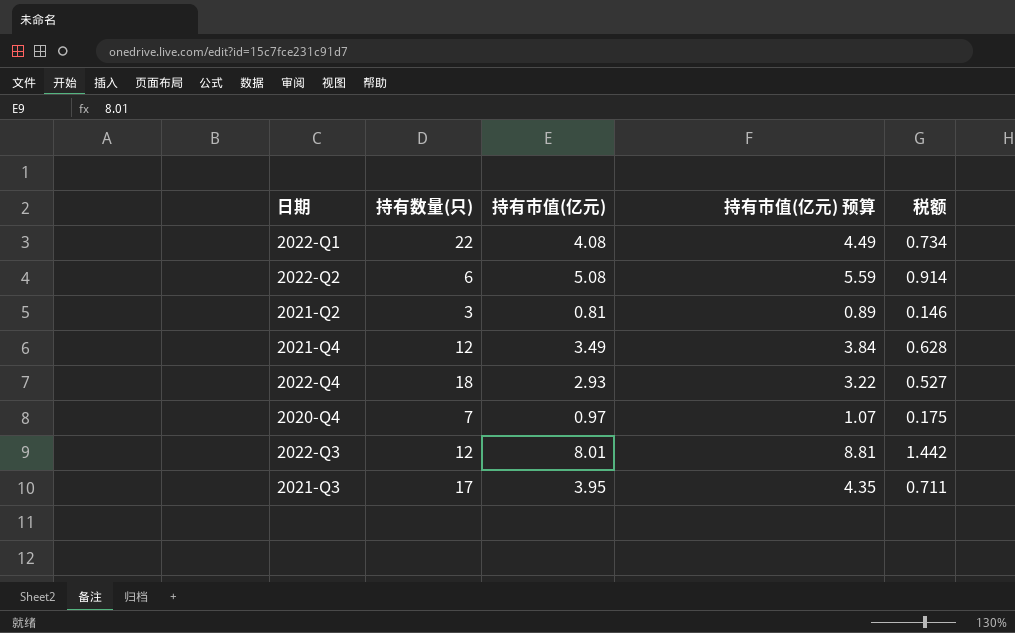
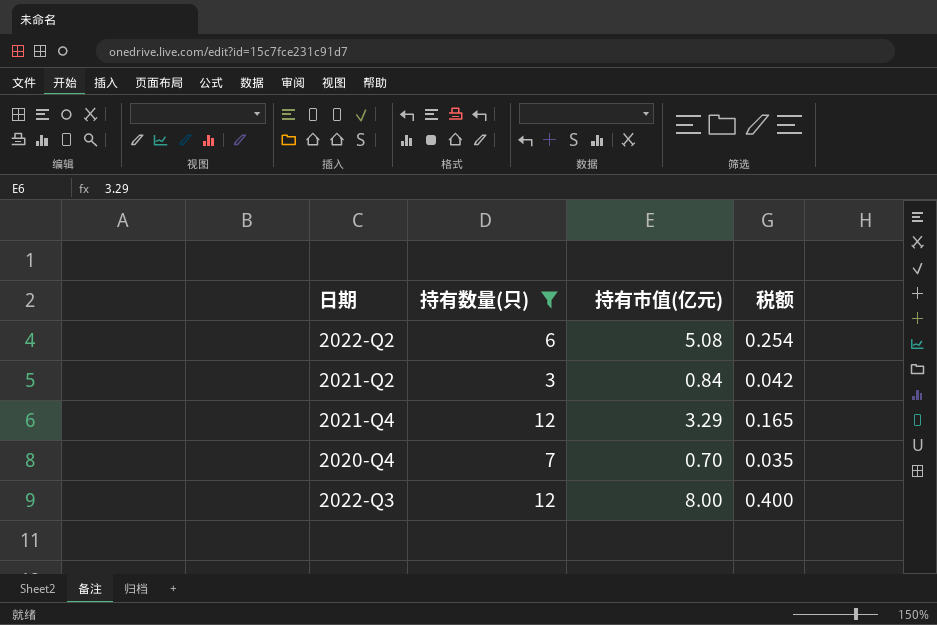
filter: none -> 持有数量(只) <= 12
column 持有市值(亿元) 预算 | formula: [持有市值(亿元)] * 1.1 -> none
column 税额 | formula: [持有市值(亿元)] * 0.18 -> [持有市值(亿元)] * 0.05
2021-Q2 | 持有市值(亿元): 0.81 -> 0.84
2021-Q4 | 持有市值(亿元): 3.49 -> 3.29
2020-Q4 | 持有市值(亿元): 0.97 -> 0.70
2022-Q3 | 持有市值(亿元): 8.01 -> 8.00

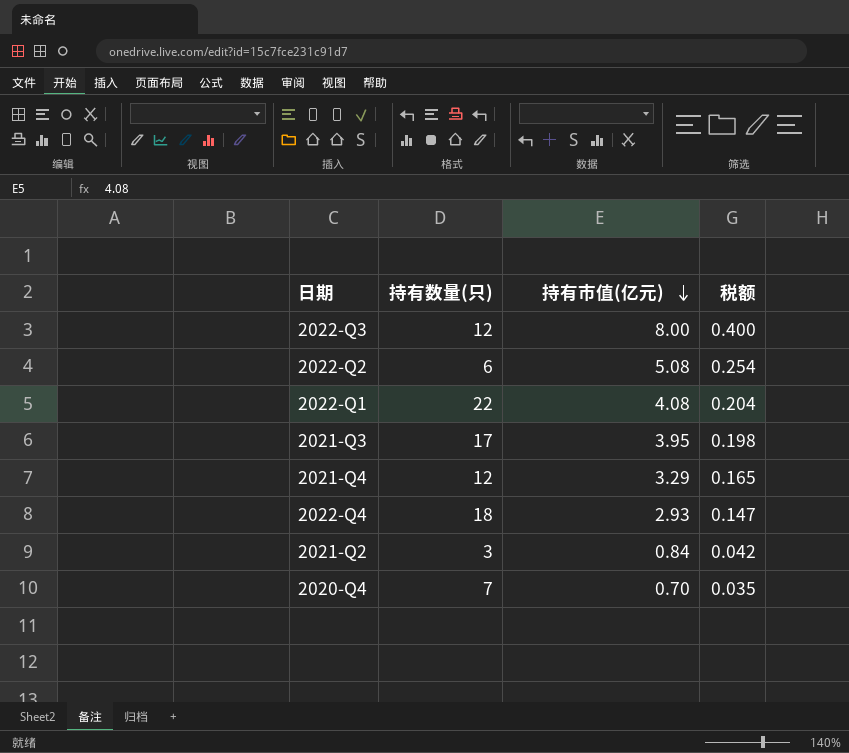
filter: 持有数量(只) <= 12 -> none
row order: none -> 持有市值(亿元) descending

